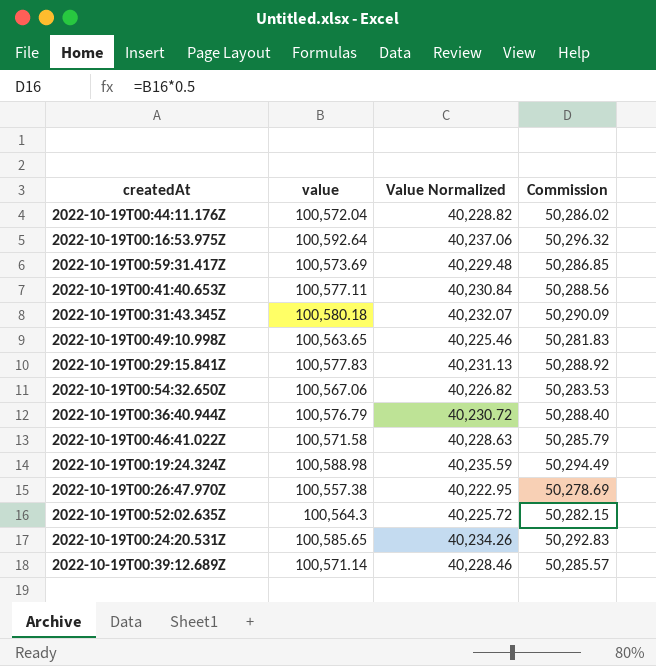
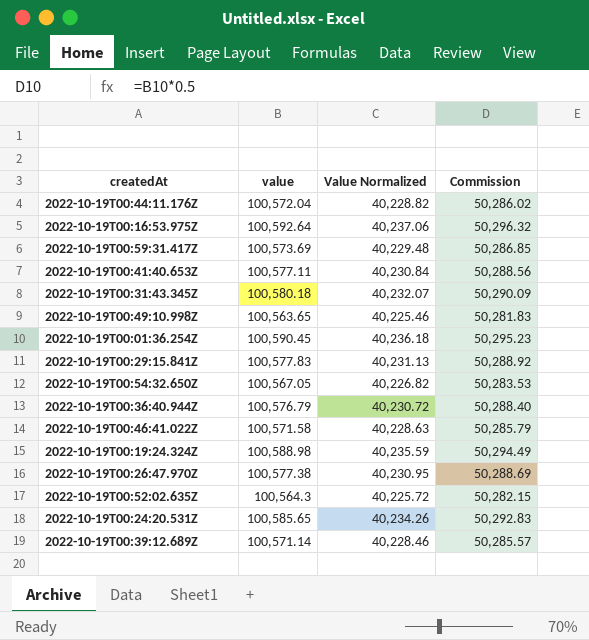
row 2022-10-19T00:01:36.254Z: none -> 100,590.45 | 40,236.18 | 50,295.23
2022-10-19T00:54:32.650Z | value: 100,567.06 -> 100,567.05
2022-10-19T00:26:47.970Z | value: 100,557.38 -> 100,577.38
2022-10-19T00:26:47.970Z | Value Normalized: 40,222.95 -> 40,230.95
2022-10-19T00:26:47.970Z | Commission: 50,278.69 -> 50,288.69

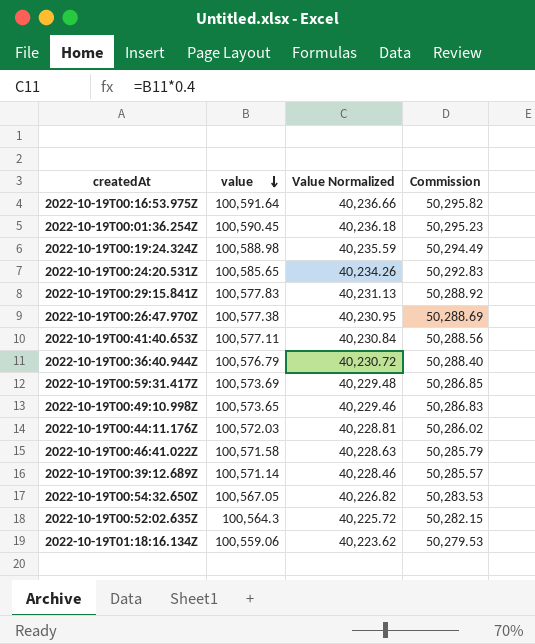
row order: none -> value descending
row 2022-10-19T00:31:43.345Z: 100,580.18 | 40,232.07 | 50,290.09 -> none
2022-10-19T00:16:53.975Z | value: 100,592.64 -> 100,591.64
2022-10-19T00:16:53.975Z | Value Normalized: 40,237.06 -> 40,236.66
2022-10-19T00:16:53.975Z | Commission: 50,296.32 -> 50,295.82
2022-10-19T00:49:10.998Z | value: 100,563.65 -> 100,573.65
2022-10-19T00:49:10.998Z | Value Normalized: 40,225.46 -> 40,229.46
2022-10-19T00:49:10.998Z | Commission: 50,281.83 -> 50,286.83
2022-10-19T00:44:11.176Z | value: 100,572.04 -> 100,572.03
2022-10-19T00:44:11.176Z | Value Normalized: 40,228.82 -> 40,228.81
row 2022-10-19T01:18:16.134Z: none -> 100,559.06 | 40,223.62 | 50,279.53

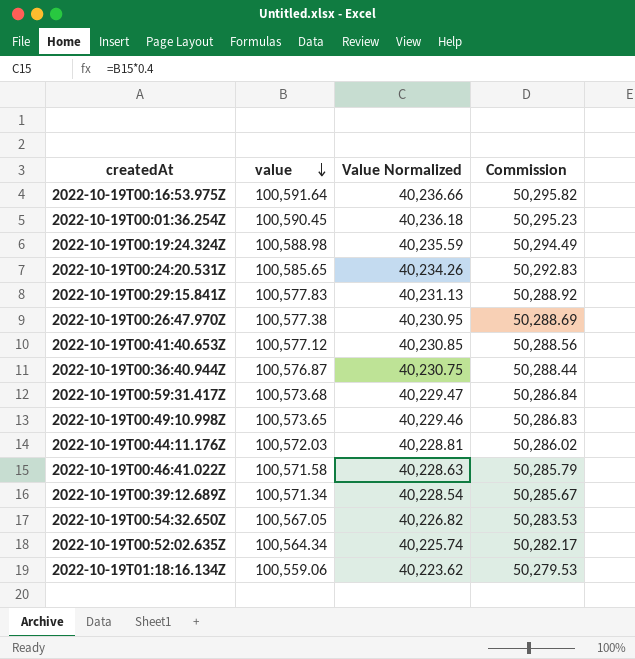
2022-10-19T00:41:40.653Z | value: 100,577.11 -> 100,577.12
2022-10-19T00:41:40.653Z | Value Normalized: 40,230.84 -> 40,230.85
2022-10-19T00:36:40.944Z | value: 100,576.79 -> 100,576.87
2022-10-19T00:36:40.944Z | Value Normalized: 40,230.72 -> 40,230.75
2022-10-19T00:36:40.944Z | Commission: 50,288.40 -> 50,288.44
2022-10-19T00:59:31.417Z | value: 100,573.69 -> 100,573.68
2022-10-19T00:59:31.417Z | Value Normalized: 40,229.48 -> 40,229.47
2022-10-19T00:59:31.417Z | Commission: 50,286.85 -> 50,286.84
2022-10-19T00:39:12.689Z | value: 100,571.14 -> 100,571.34
2022-10-19T00:39:12.689Z | Value Normalized: 40,228.46 -> 40,228.54
2022-10-19T00:39:12.689Z | Commission: 50,285.57 -> 50,285.67
2022-10-19T00:52:02.635Z | value: 100,564.3 -> 100,564.34
2022-10-19T00:52:02.635Z | Value Normalized: 40,225.72 -> 40,225.74
2022-10-19T00:52:02.635Z | Commission: 50,282.15 -> 50,282.17

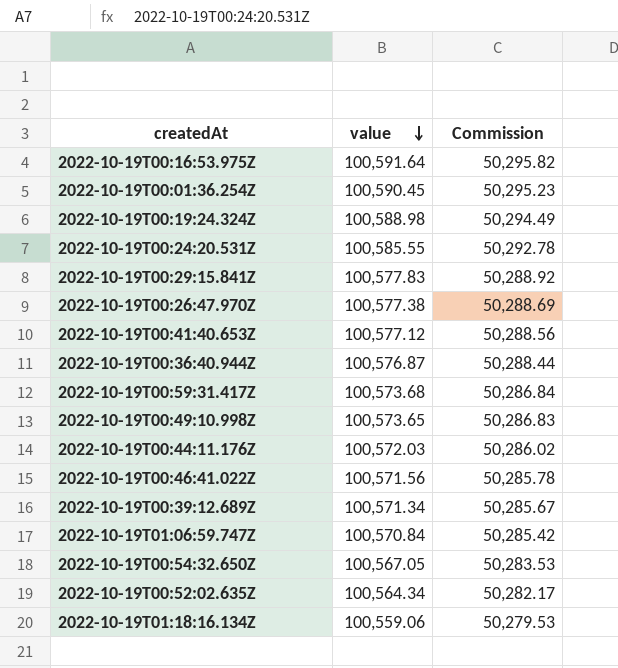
column Value Normalized | formula: [value] * 0.4 -> none
2022-10-19T00:24:20.531Z | value: 100,585.65 -> 100,585.55
2022-10-19T00:24:20.531Z | Commission: 50,292.83 -> 50,292.78
2022-10-19T00:46:41.022Z | value: 100,571.58 -> 100,571.56
2022-10-19T00:46:41.022Z | Commission: 50,285.79 -> 50,285.78
row 2022-10-19T01:06:59.747Z: none -> 100,570.84 | 50,285.42

